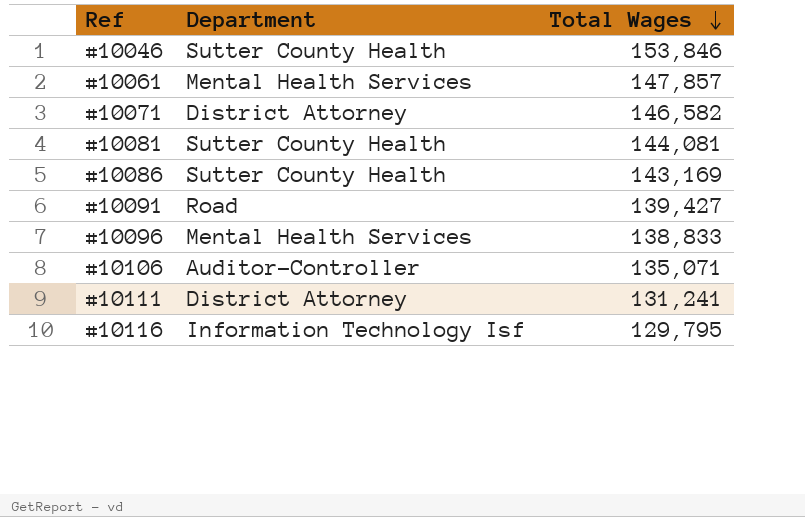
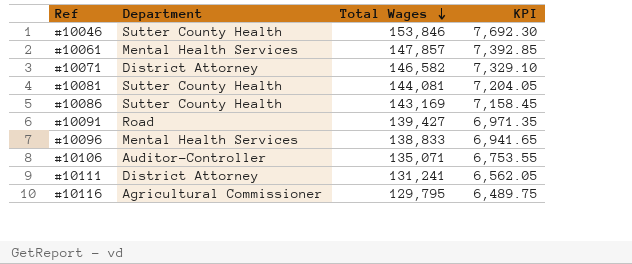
column KPI | formula: none -> [Total Wages] * 0.05
#10116 | Department: Information Technology Isf -> Agricultural Commissioner

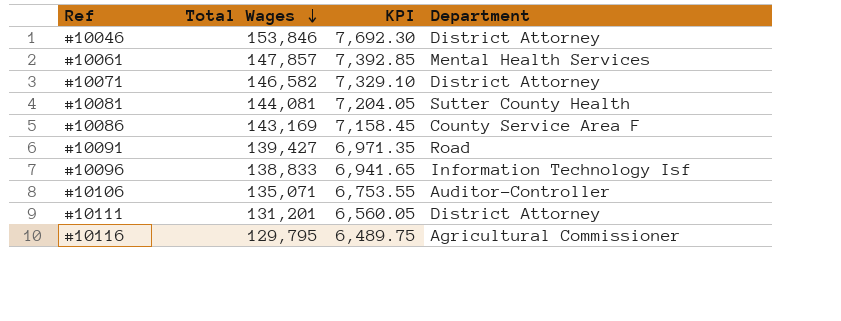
column Department | position: 2 -> 4
#10046 | Department: Sutter County Health -> District Attorney
#10086 | Department: Sutter County Health -> County Service Area F
#10096 | Department: Mental Health Services -> Information Technology Isf
#10111 | Total Wages: 131,241 -> 131,201
#10111 | KPI: 6,562.05 -> 6,560.05

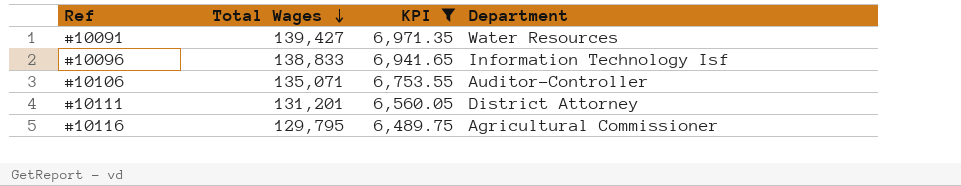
filter: none -> KPI <= 6,971.35
#10091 | Department: Road -> Water Resources

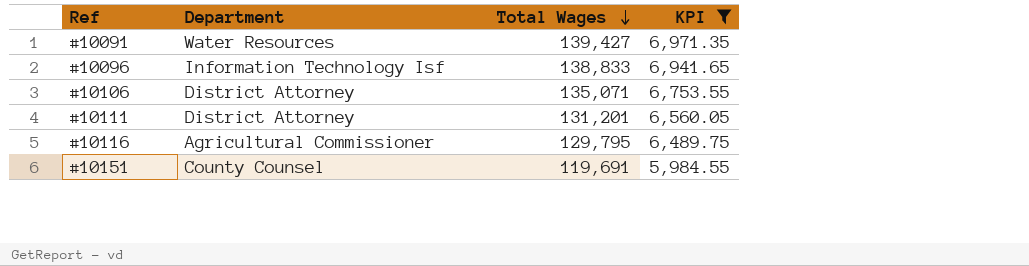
column Department | position: 4 -> 2
#10106 | Department: Auditor-Controller -> District Attorney
row #10151: none -> County Counsel | 119,691 | 5,984.55

